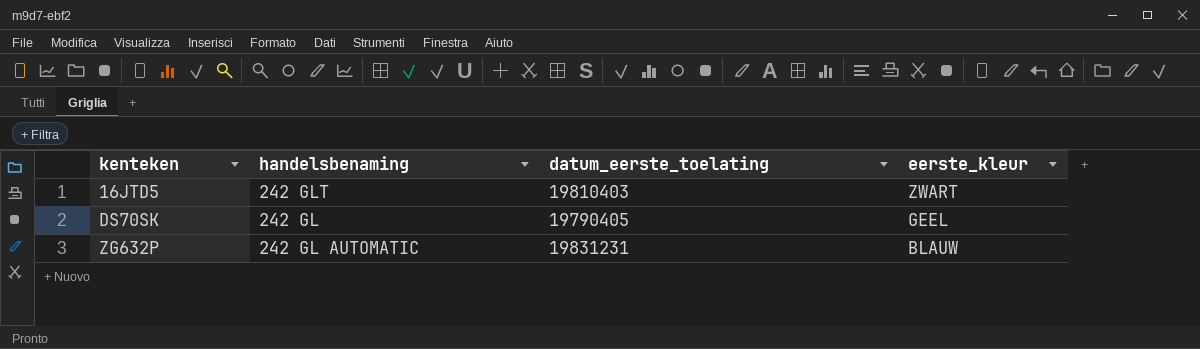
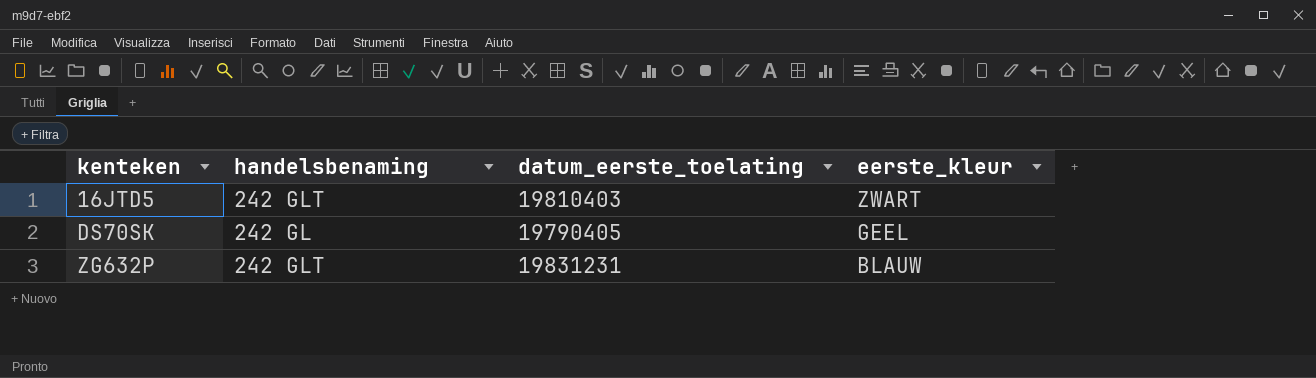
ZG632P | handelsbenaming: 242 GL AUTOMATIC -> 242 GLT

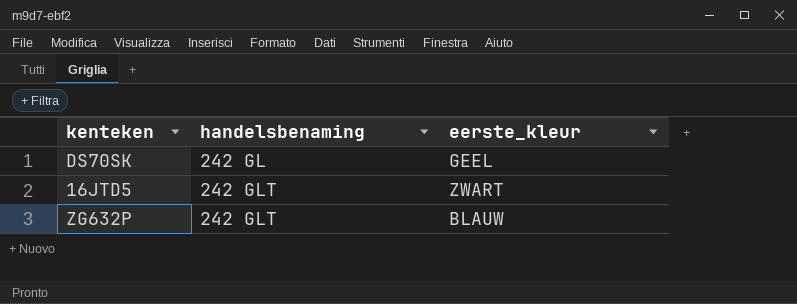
row order: kenteken ascending -> handelsbenaming ascending
column datum_eerste_toelating | position: 3 -> none

